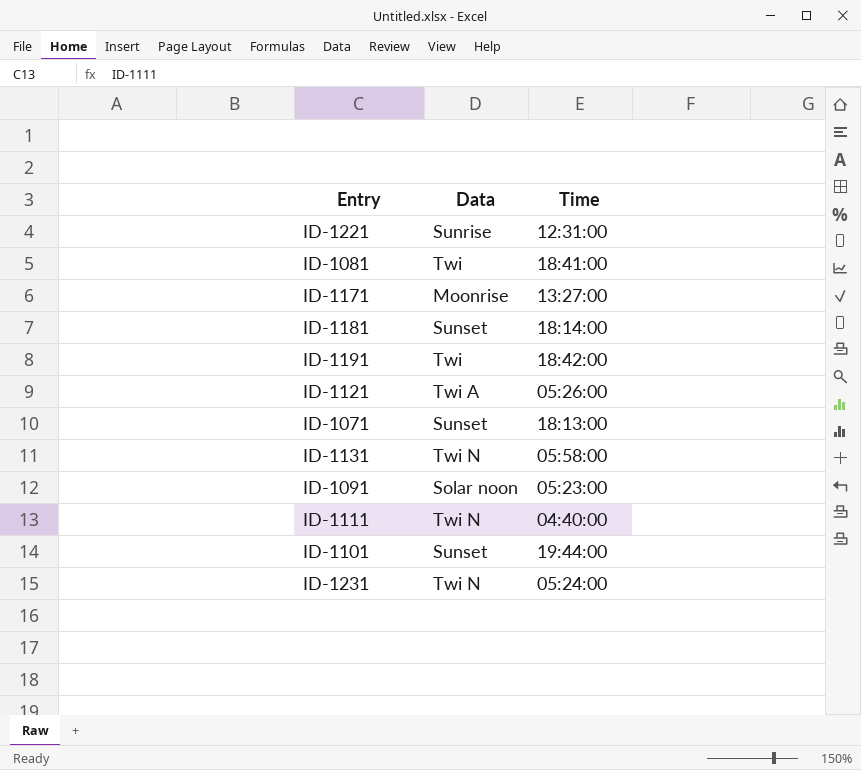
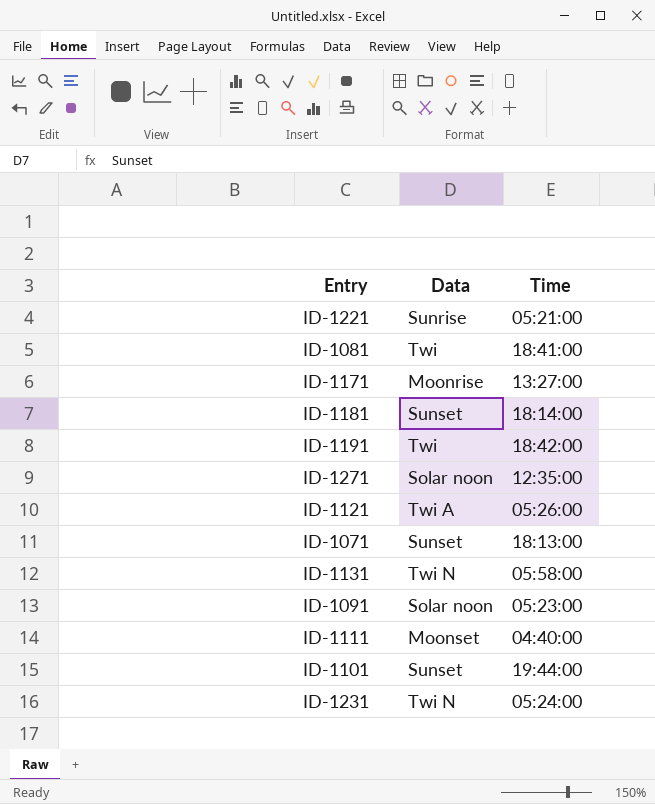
ID-1221 | Time: 12:31:00 -> 05:21:00
row ID-1271: none -> Solar noon | 12:35:00
ID-1111 | Data: Twi N -> Moonset

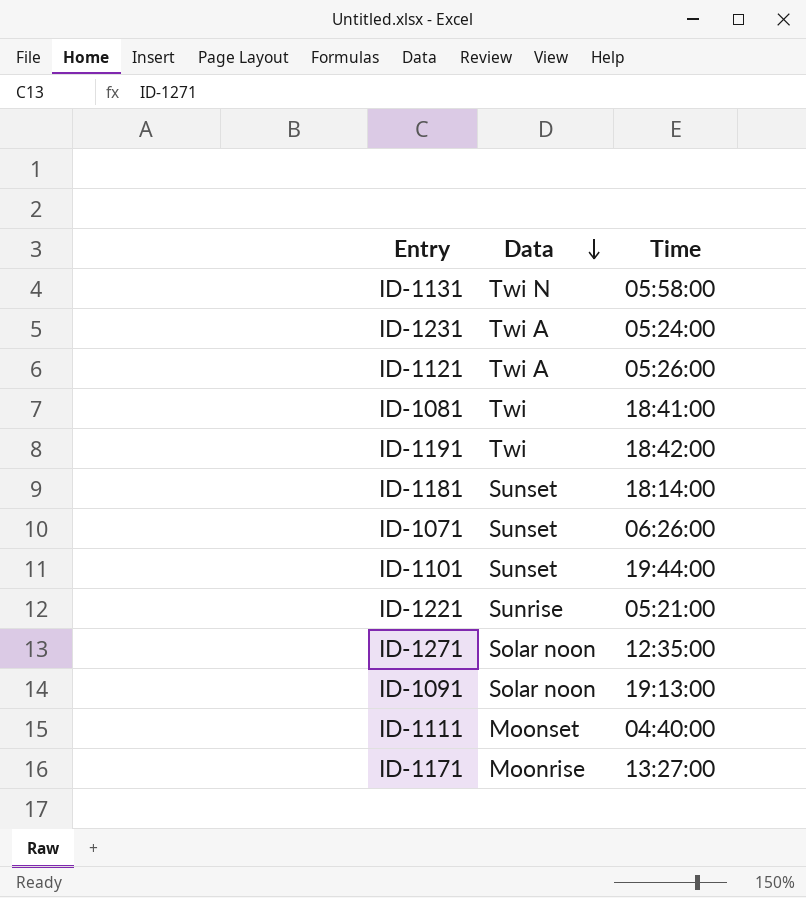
row order: none -> Data descending
ID-1231 | Data: Twi N -> Twi A
ID-1071 | Time: 18:13:00 -> 06:26:00
ID-1091 | Time: 05:23:00 -> 19:13:00

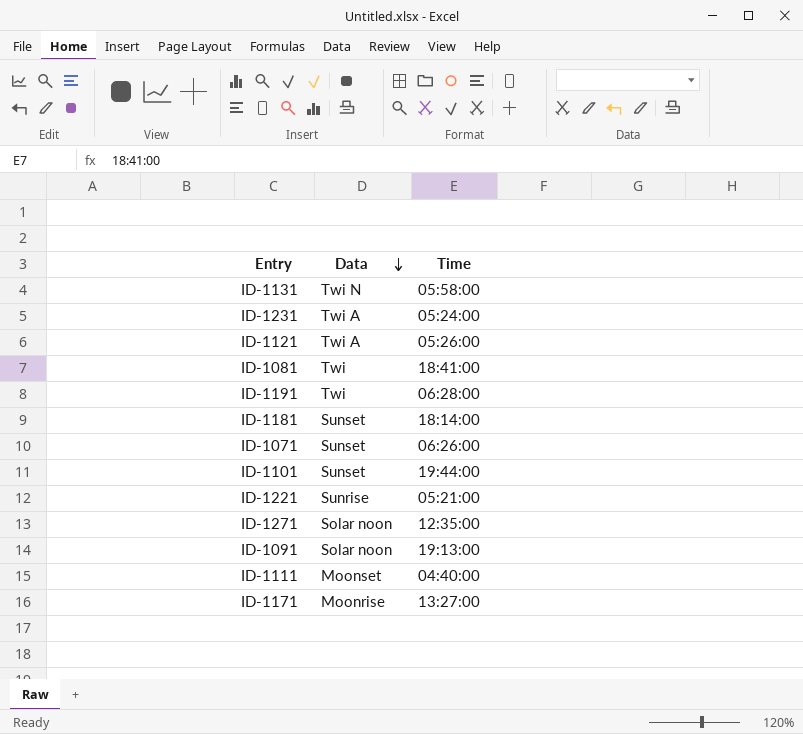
ID-1191 | Time: 18:42:00 -> 06:28:00

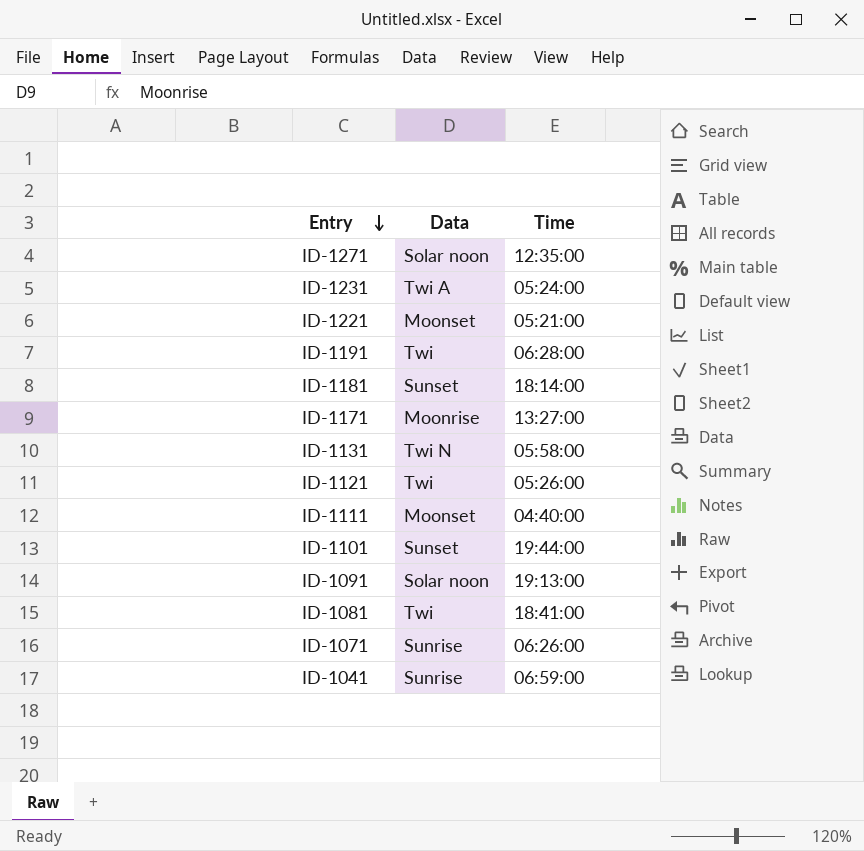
row order: Data descending -> Entry descending
ID-1221 | Data: Sunrise -> Moonset
ID-1121 | Data: Twi A -> Twi
ID-1071 | Data: Sunset -> Sunrise
row ID-1041: none -> Sunrise | 06:59:00

